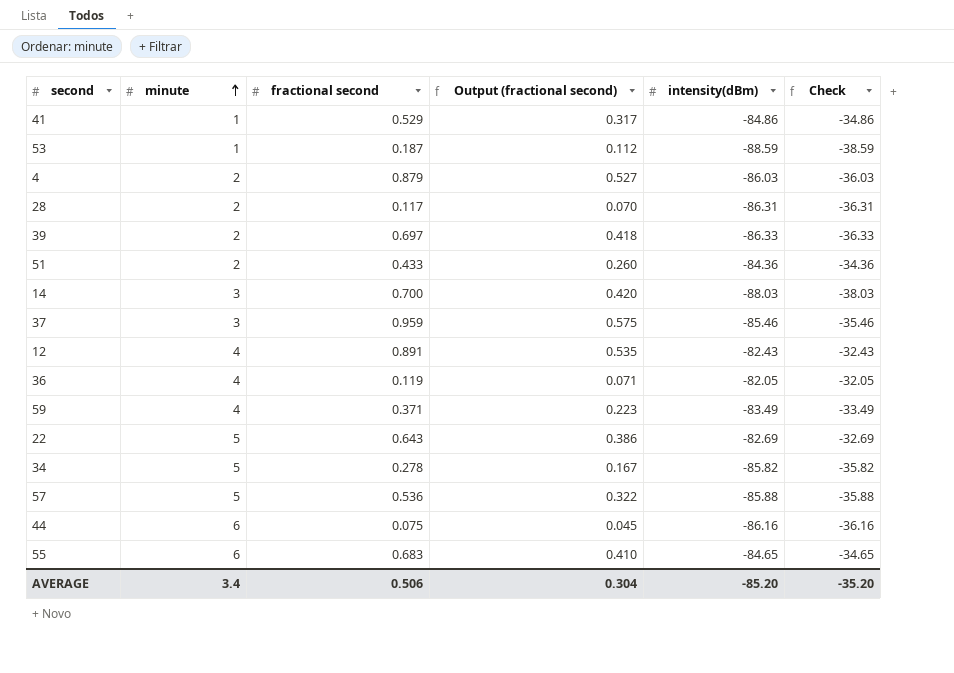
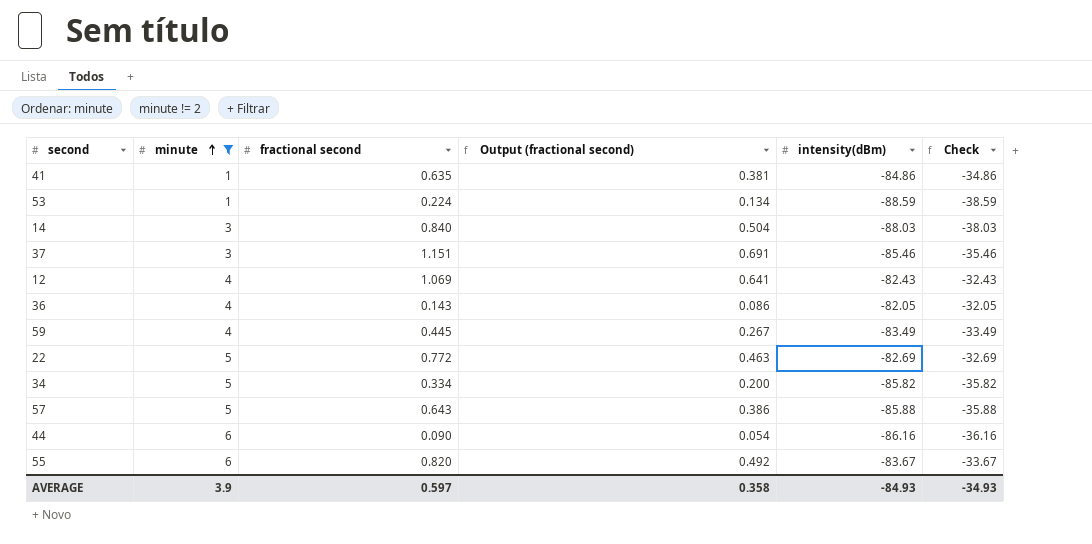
filter: none -> minute != 2
41 | fractional second: 0.529 -> 0.635
41 | Output (fractional second): 0.317 -> 0.381
53 | fractional second: 0.187 -> 0.224
53 | Output (fractional second): 0.112 -> 0.134
14 | fractional second: 0.700 -> 0.840
14 | Output (fractional second): 0.420 -> 0.504
37 | fractional second: 0.959 -> 1.151
37 | Output (fractional second): 0.575 -> 0.691
12 | fractional second: 0.891 -> 1.069
12 | Output (fractional second): 0.535 -> 0.641
36 | fractional second: 0.119 -> 0.143
36 | Output (fractional second): 0.071 -> 0.086
59 | fractional second: 0.371 -> 0.445
59 | Output (fractional second): 0.223 -> 0.267
22 | fractional second: 0.643 -> 0.772
22 | Output (fractional second): 0.386 -> 0.463
34 | fractional second: 0.278 -> 0.334
34 | Output (fractional second): 0.167 -> 0.200
57 | fractional second: 0.536 -> 0.643
57 | Output (fractional second): 0.322 -> 0.386
44 | fractional second: 0.075 -> 0.090
44 | Output (fractional second): 0.045 -> 0.054
55 | fractional second: 0.683 -> 0.820
55 | Output (fractional second): 0.410 -> 0.492
55 | intensity(dBm): -84.65 -> -83.67
55 | Check: -34.65 -> -33.67
AVERAGE | minute: 3.4 -> 3.9
AVERAGE | fractional second: 0.506 -> 0.597
AVERAGE | Output (fractional second): 0.304 -> 0.358
AVERAGE | intensity(dBm): -85.20 -> -84.93
AVERAGE | Check: -35.20 -> -34.93

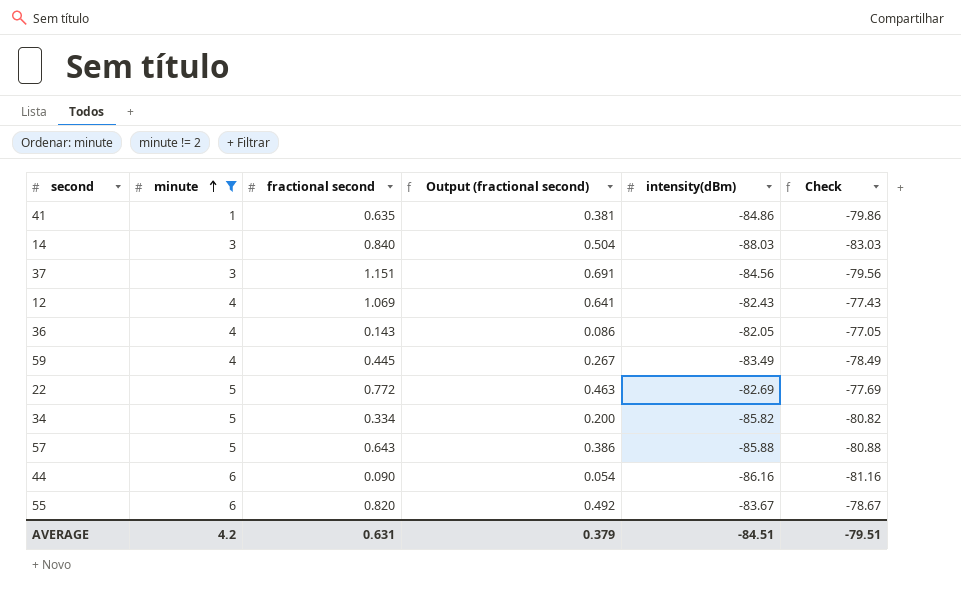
column Check | formula: [intensity(dBm)] + 50 -> [intensity(dBm)] + 5
row 53: 1 | 0.224 | 0.134 | -88.59 | -38.59 -> none
37 | intensity(dBm): -85.46 -> -84.56
AVERAGE | minute: 3.9 -> 4.2
AVERAGE | fractional second: 0.597 -> 0.631
AVERAGE | Output (fractional second): 0.358 -> 0.379
AVERAGE | intensity(dBm): -84.93 -> -84.51
AVERAGE | Check: -34.93 -> -79.51

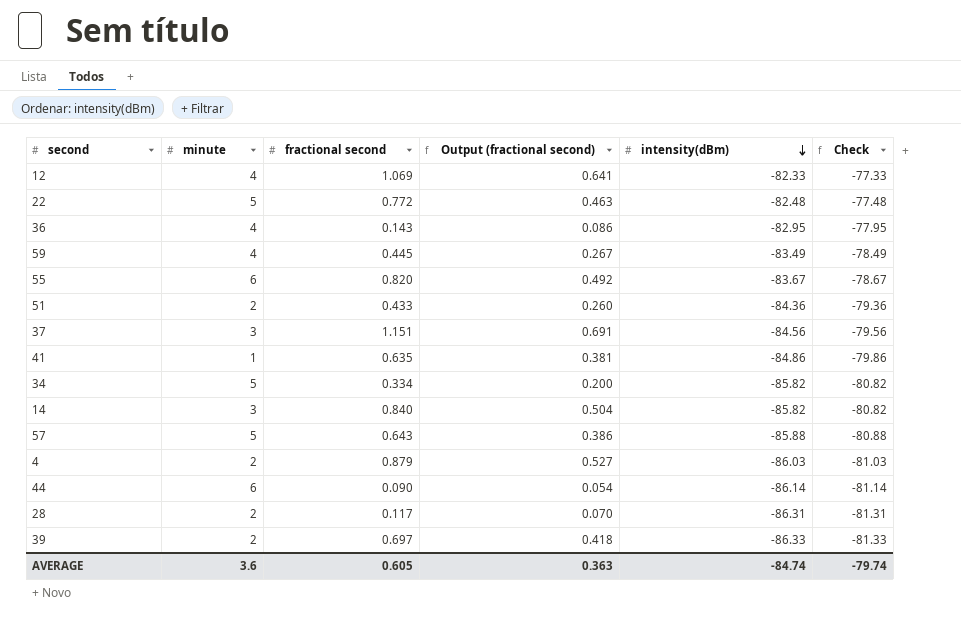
filter: minute != 2 -> none
row order: minute ascending -> intensity(dBm) descending
12 | intensity(dBm): -82.43 -> -82.33
12 | Check: -77.43 -> -77.33
22 | intensity(dBm): -82.69 -> -82.48
22 | Check: -77.69 -> -77.48
36 | intensity(dBm): -82.05 -> -82.95
36 | Check: -77.05 -> -77.95
14 | intensity(dBm): -88.03 -> -85.82
14 | Check: -83.03 -> -80.82
44 | intensity(dBm): -86.16 -> -86.14
44 | Check: -81.16 -> -81.14
AVERAGE | minute: 4.2 -> 3.6
AVERAGE | fractional second: 0.631 -> 0.605
AVERAGE | Output (fractional second): 0.379 -> 0.363
AVERAGE | intensity(dBm): -84.51 -> -84.74
AVERAGE | Check: -79.51 -> -79.74

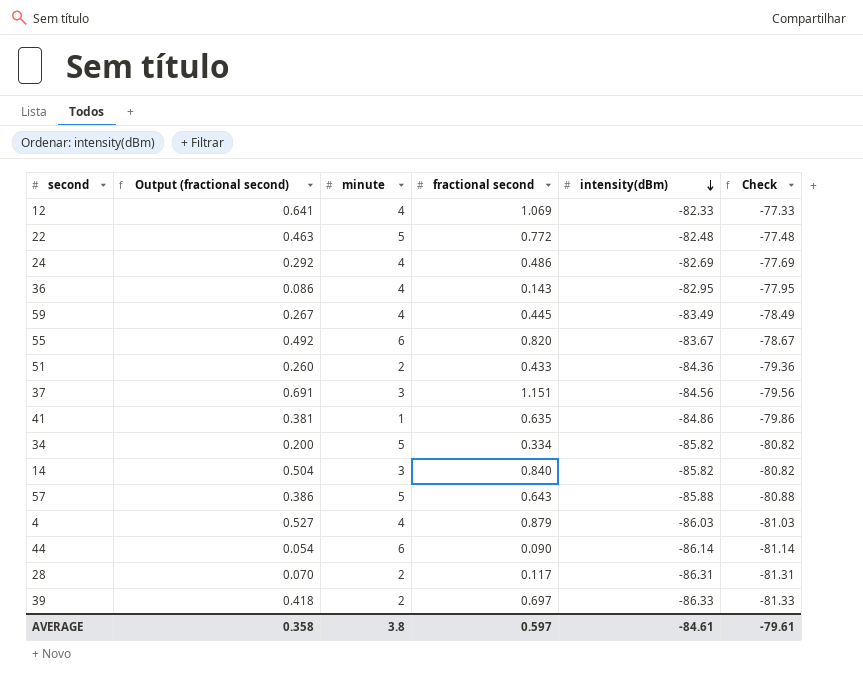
column Output (fractional second) | position: 4 -> 2
row 24: none -> 0.292 | 4 | 0.486 | -82.69 | -77.69
4 | minute: 2 -> 4
AVERAGE | Output (fractional second): 0.363 -> 0.358
AVERAGE | minute: 3.6 -> 3.8
AVERAGE | fractional second: 0.605 -> 0.597
AVERAGE | intensity(dBm): -84.74 -> -84.61
AVERAGE | Check: -79.74 -> -79.61

